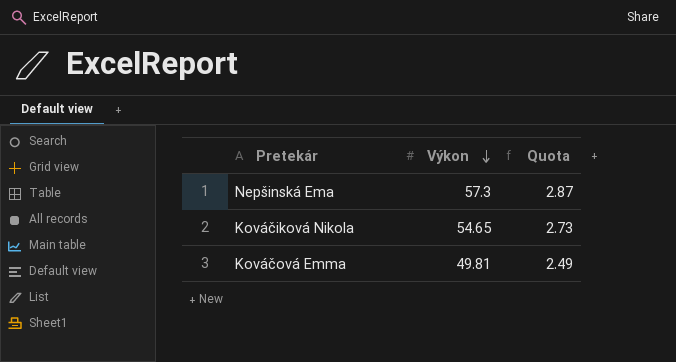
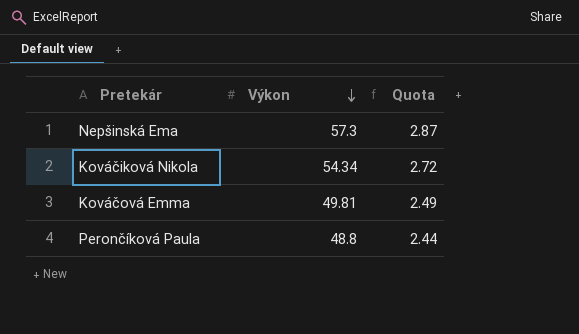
Kováčiková Nikola | Výkon: 54.65 -> 54.34
Kováčiková Nikola | Quota: 2.73 -> 2.72
row Perončíková Paula: none -> 48.8 | 2.44

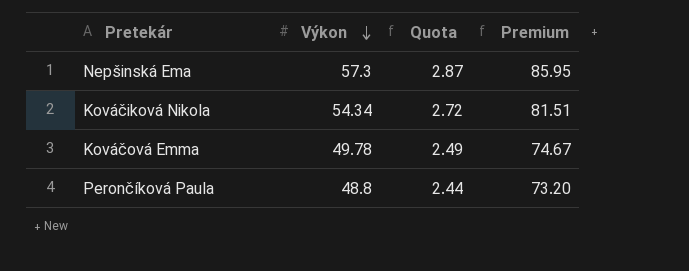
column Premium | formula: none -> [Výkon] * 1.5
Kováčová Emma | Výkon: 49.81 -> 49.78

